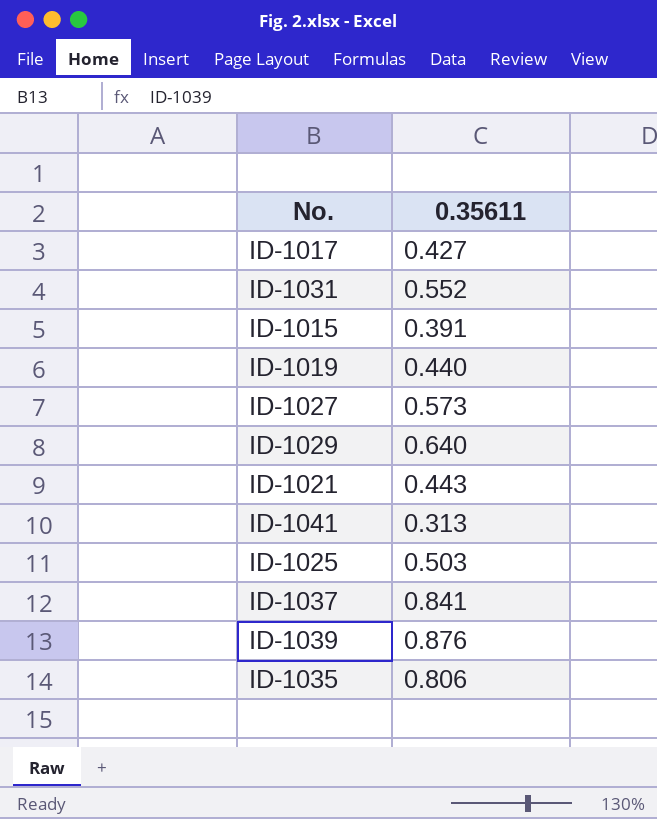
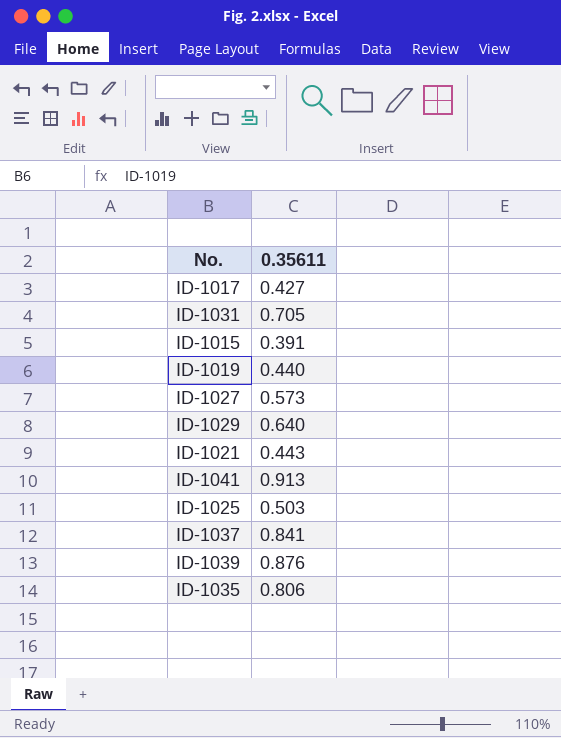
ID-1031 | 0.35611: 0.552 -> 0.705
ID-1041 | 0.35611: 0.313 -> 0.913

